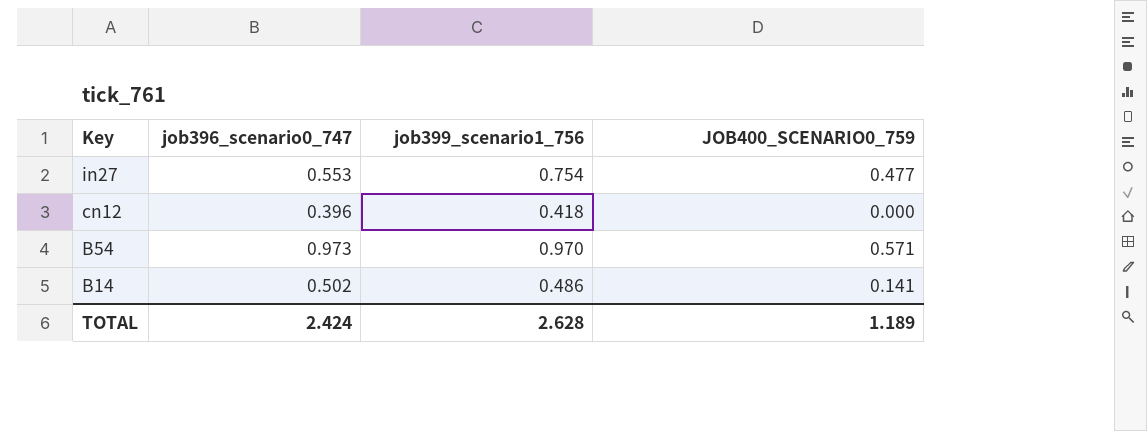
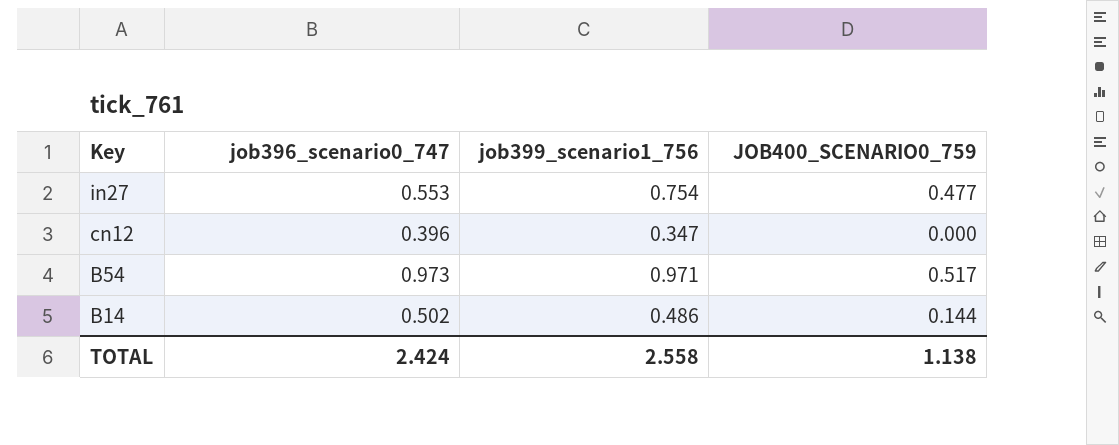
cn12 | job399_scenario1_756: 0.418 -> 0.347
B54 | job399_scenario1_756: 0.970 -> 0.971
B54 | JOB400_SCENARIO0_759: 0.571 -> 0.517
B14 | JOB400_SCENARIO0_759: 0.141 -> 0.144
TOTAL | job399_scenario1_756: 2.628 -> 2.558
TOTAL | JOB400_SCENARIO0_759: 1.189 -> 1.138

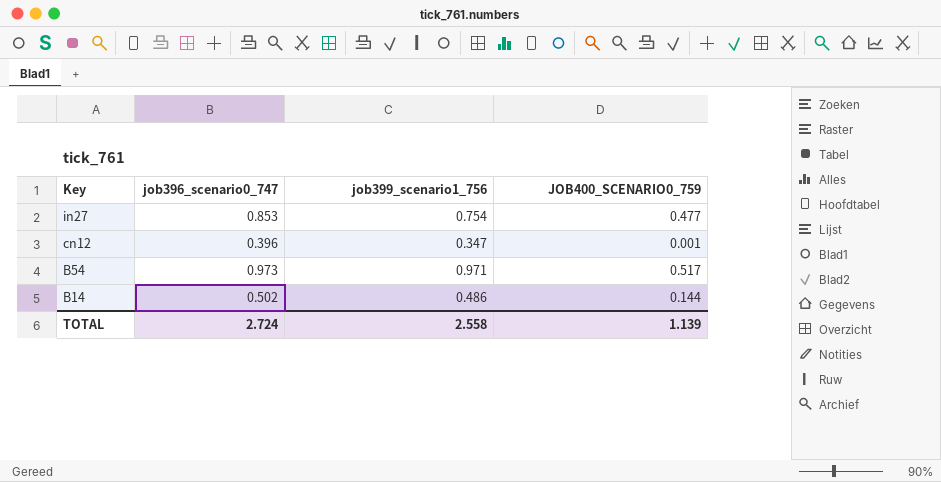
in27 | job396_scenario0_747: 0.553 -> 0.853
cn12 | JOB400_SCENARIO0_759: 0.000 -> 0.001
TOTAL | job396_scenario0_747: 2.424 -> 2.724
TOTAL | JOB400_SCENARIO0_759: 1.138 -> 1.139

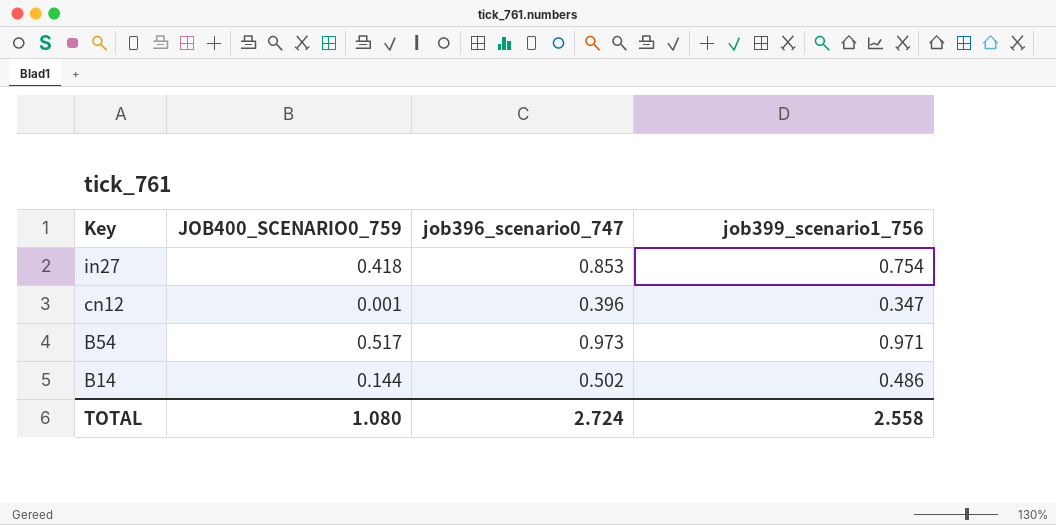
column JOB400_SCENARIO0_759 | position: 4 -> 2
in27 | JOB400_SCENARIO0_759: 0.477 -> 0.418
TOTAL | JOB400_SCENARIO0_759: 1.139 -> 1.080

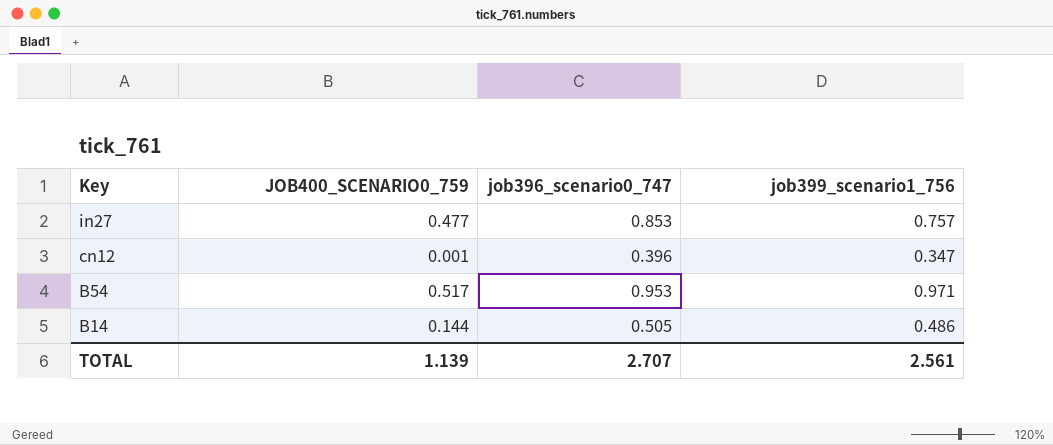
in27 | JOB400_SCENARIO0_759: 0.418 -> 0.477
in27 | job399_scenario1_756: 0.754 -> 0.757
B54 | job396_scenario0_747: 0.973 -> 0.953
B14 | job396_scenario0_747: 0.502 -> 0.505
TOTAL | JOB400_SCENARIO0_759: 1.080 -> 1.139
TOTAL | job396_scenario0_747: 2.724 -> 2.707
TOTAL | job399_scenario1_756: 2.558 -> 2.561

